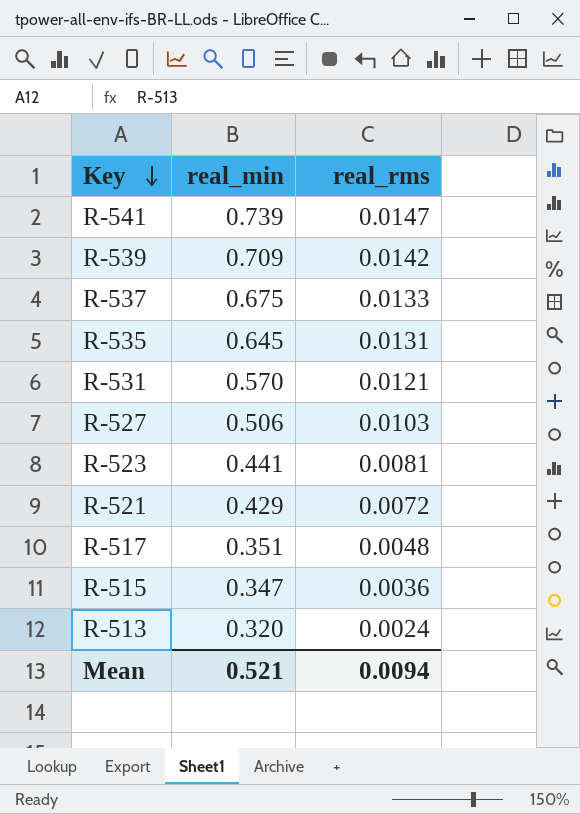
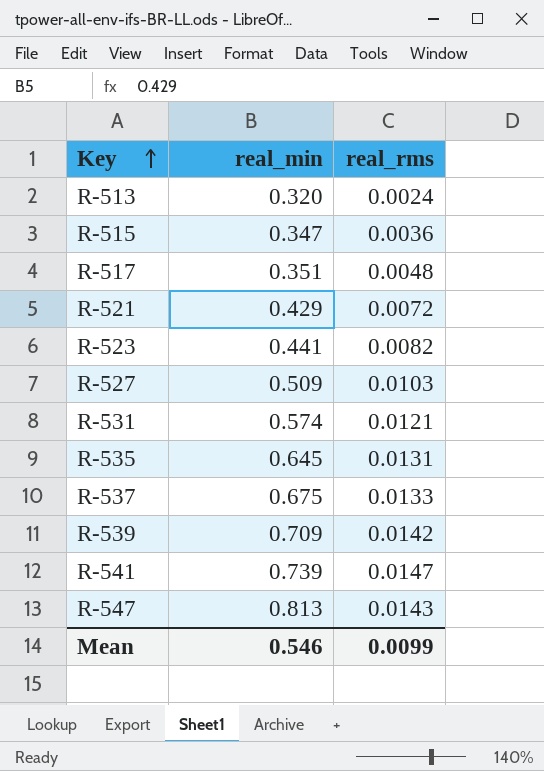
row order: Key descending -> Key ascending
R-523 | real_rms: 0.0081 -> 0.0082
R-527 | real_min: 0.506 -> 0.509
R-531 | real_min: 0.570 -> 0.574
row R-547: none -> 0.813 | 0.0143
Mean | real_min: 0.521 -> 0.546
Mean | real_rms: 0.0094 -> 0.0099

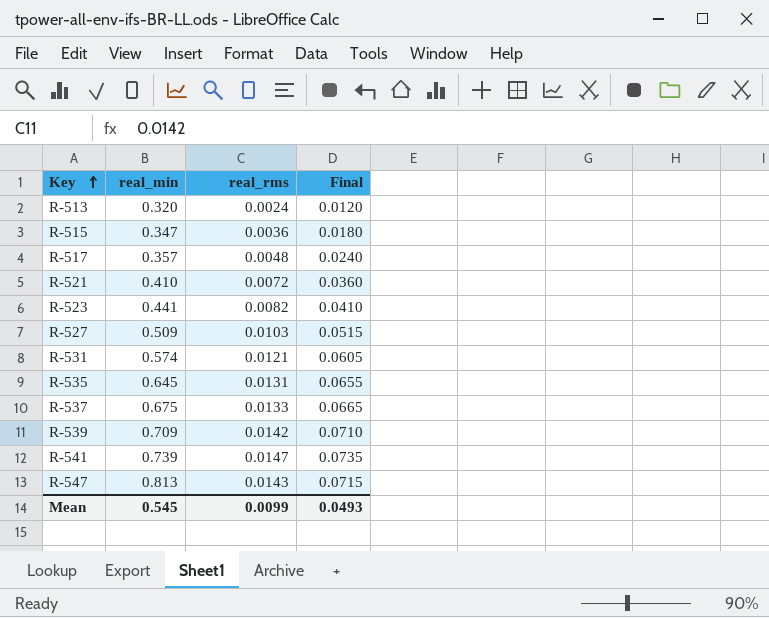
column Final | formula: none -> [real_rms] * 5
R-517 | real_min: 0.351 -> 0.357
R-521 | real_min: 0.429 -> 0.410
Mean | real_min: 0.546 -> 0.545

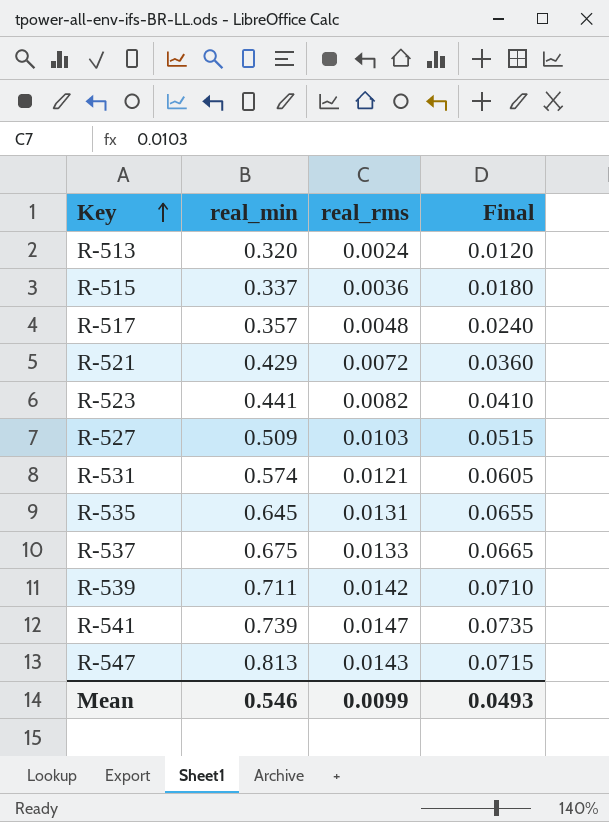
R-515 | real_min: 0.347 -> 0.337
R-521 | real_min: 0.410 -> 0.429
R-539 | real_min: 0.709 -> 0.711
Mean | real_min: 0.545 -> 0.546

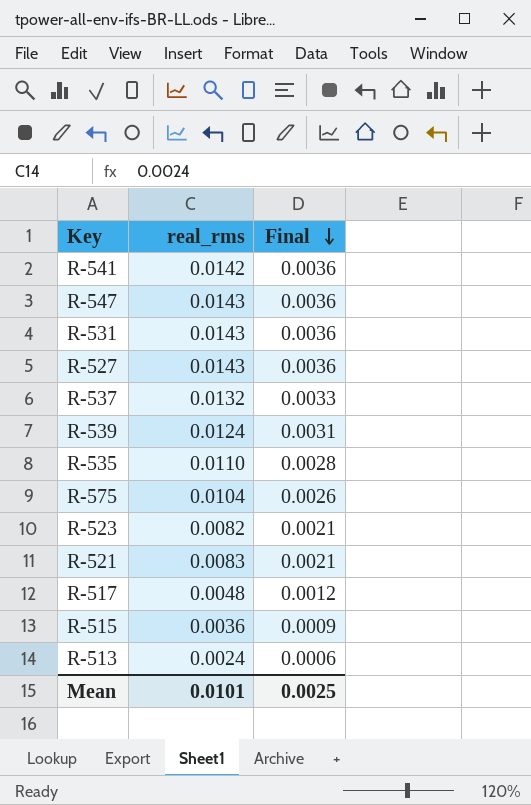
row order: Key ascending -> Final descending
column real_min | position: 2 -> none
column Final | formula: [real_rms] * 5 -> [real_rms] * 0.25
R-541 | real_rms: 0.0147 -> 0.0142
R-531 | real_rms: 0.0121 -> 0.0143
R-527 | real_rms: 0.0103 -> 0.0143
R-537 | real_rms: 0.0133 -> 0.0132
R-539 | real_rms: 0.0142 -> 0.0124
R-535 | real_rms: 0.0131 -> 0.0110
row R-575: none -> 0.0104 | 0.0026
R-521 | real_rms: 0.0072 -> 0.0083
Mean | real_rms: 0.0099 -> 0.0101
Mean | Final: 0.0493 -> 0.0025

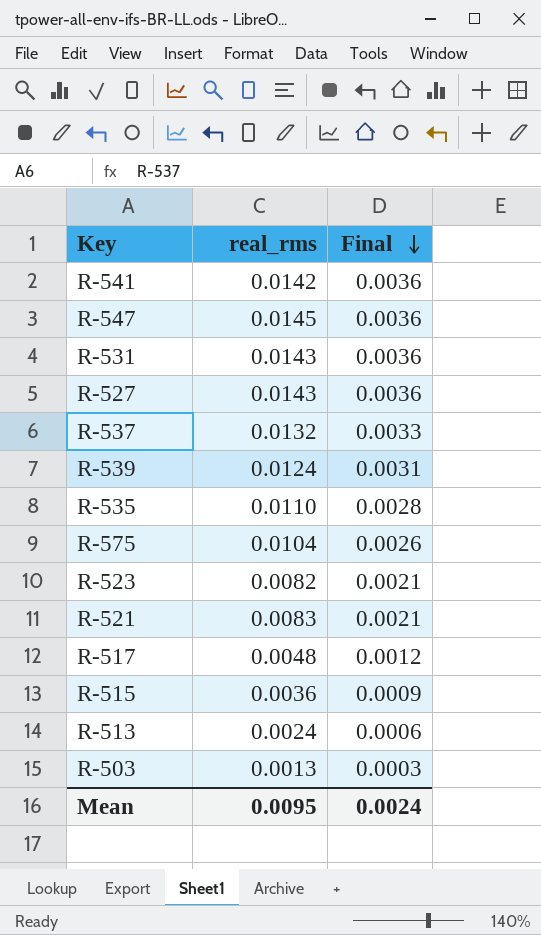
R-547 | real_rms: 0.0143 -> 0.0145
row R-503: none -> 0.0013 | 0.0003
Mean | real_rms: 0.0101 -> 0.0095
Mean | Final: 0.0025 -> 0.0024

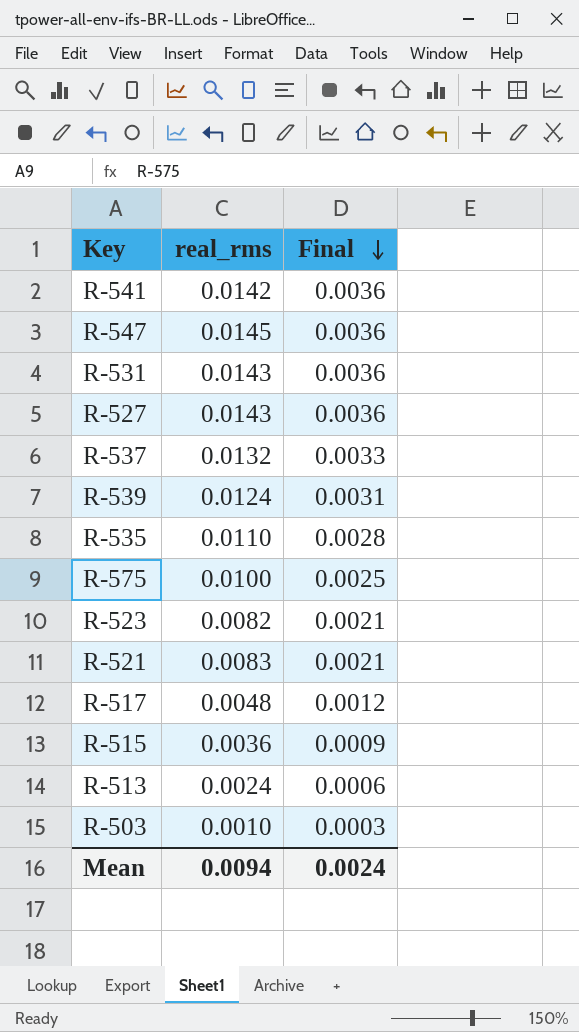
R-575 | real_rms: 0.0104 -> 0.0100
R-575 | Final: 0.0026 -> 0.0025
R-503 | real_rms: 0.0013 -> 0.0010
Mean | real_rms: 0.0095 -> 0.0094

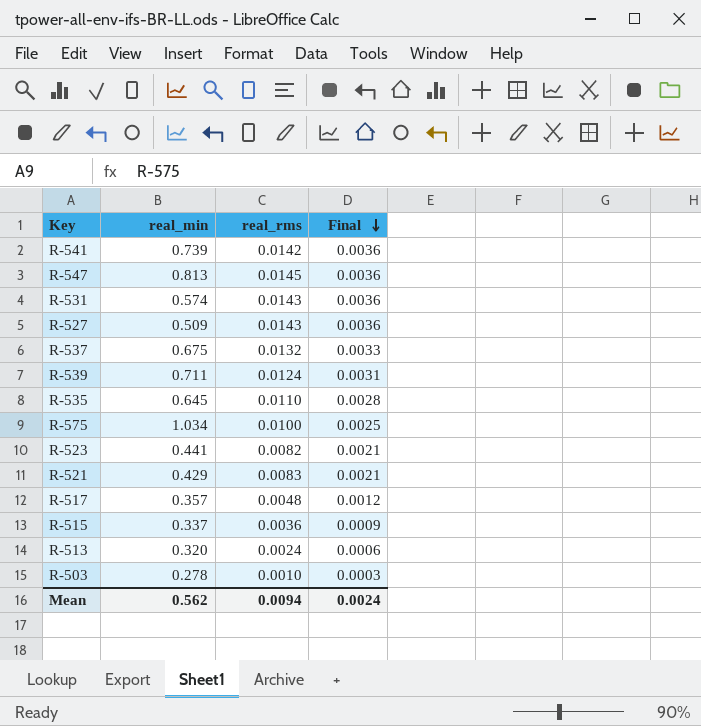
column real_min | position: none -> 2

